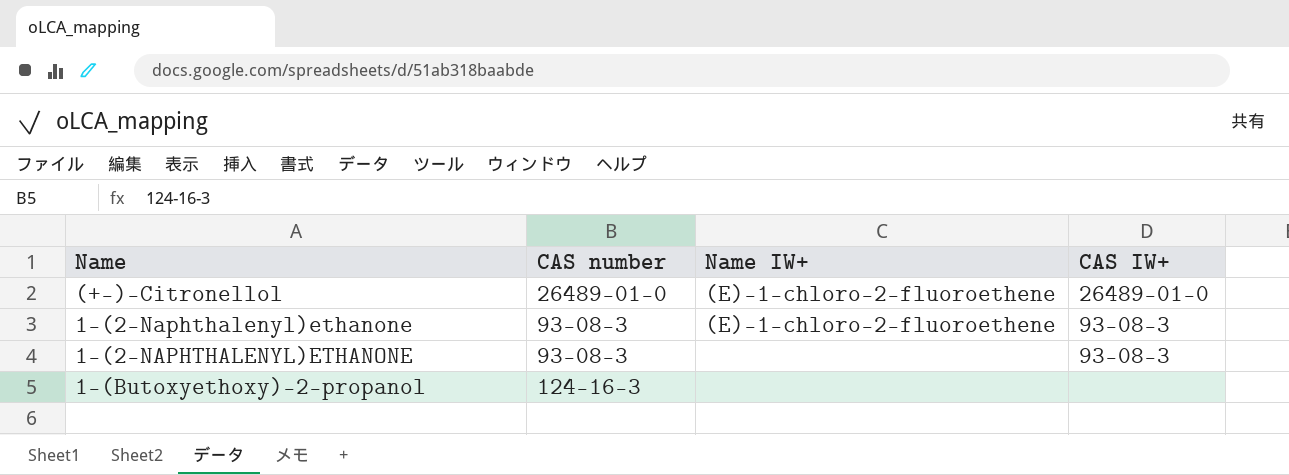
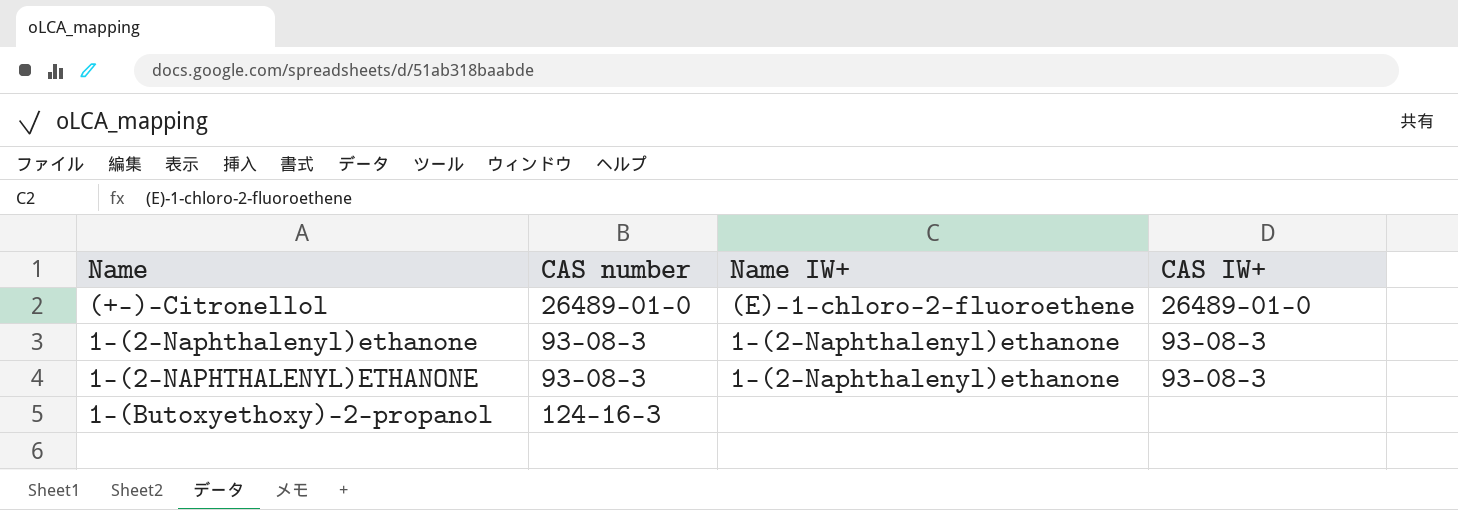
1-(2-Naphthalenyl)ethanone | Name IW+: (E)-1-chloro-2-fluoroethene -> 1-(2-Naphthalenyl)ethanone
1-(2-NAPHTHALENYL)ETHANONE | Name IW+: none -> 1-(2-Naphthalenyl)ethanone

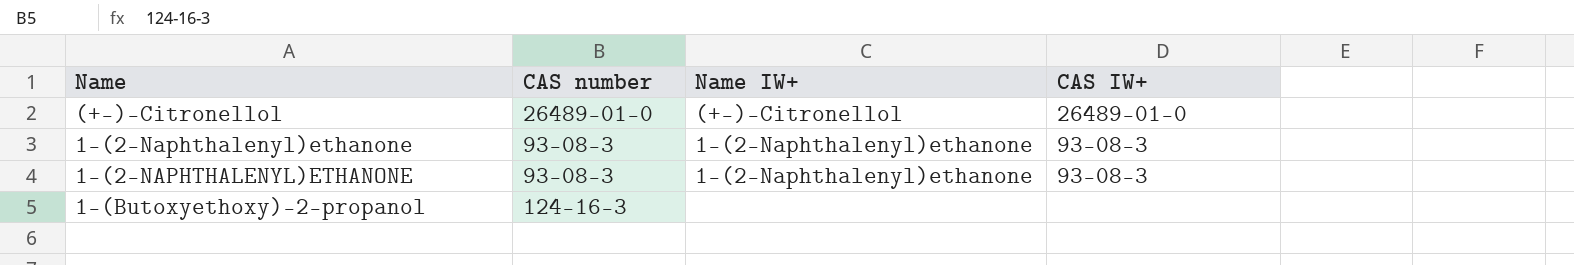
(+-)-Citronellol | Name IW+: (E)-1-chloro-2-fluoroethene -> (+-)-Citronellol

